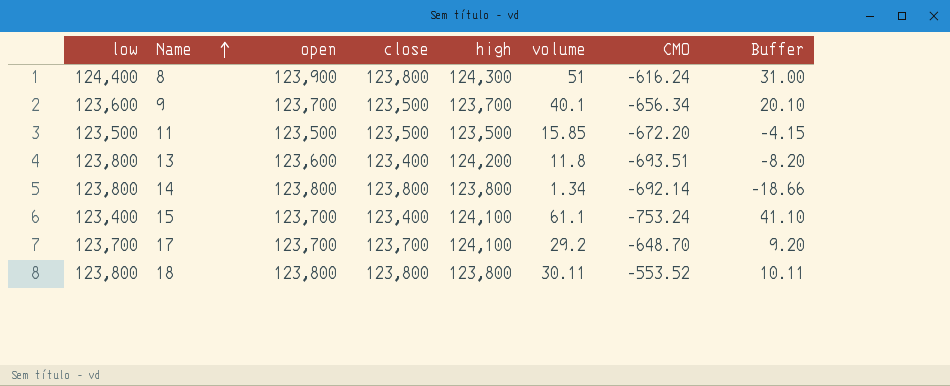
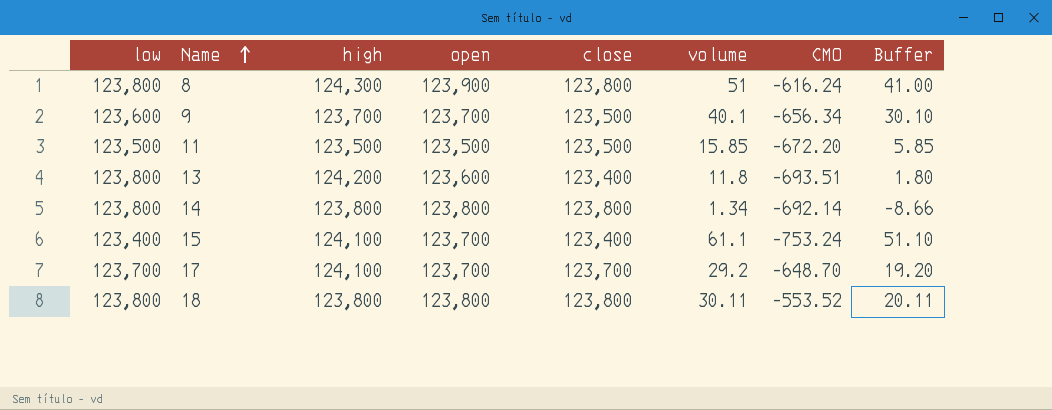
column high | position: 5 -> 3
column Buffer | formula: [volume] - 20 -> [volume] - 10
8 | low: 124,400 -> 123,800

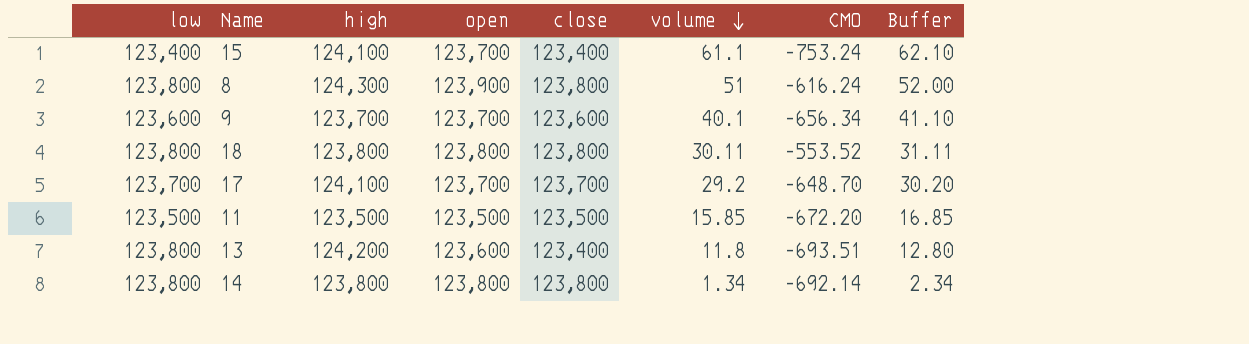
row order: Name ascending -> volume descending
column Buffer | formula: [volume] - 10 -> [volume] + 1
9 | close: 123,500 -> 123,600

